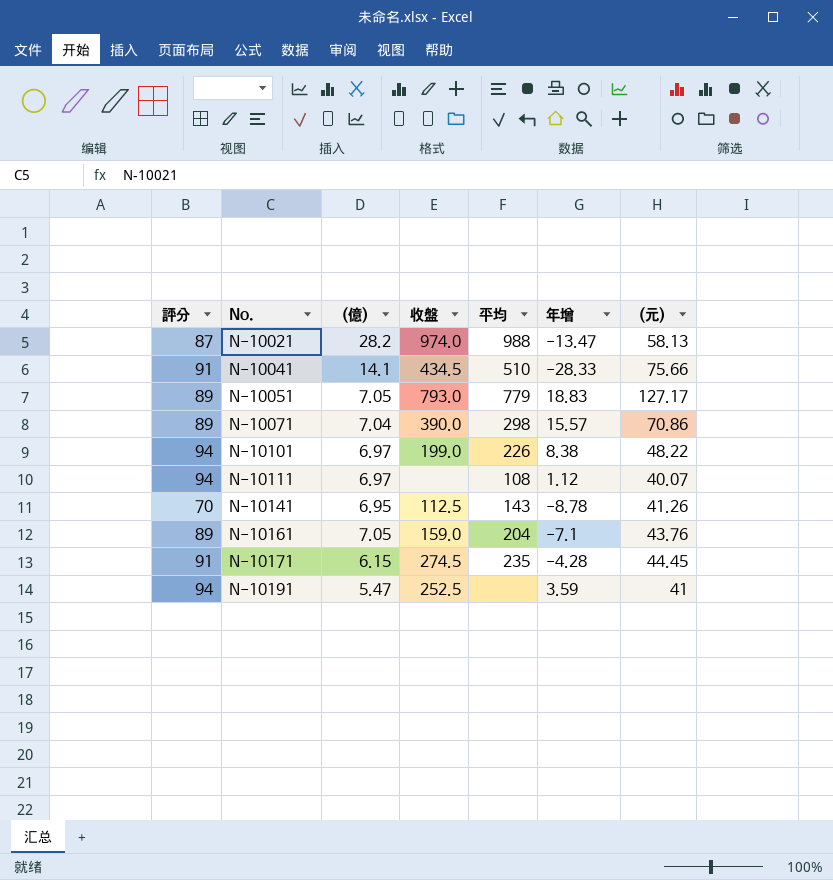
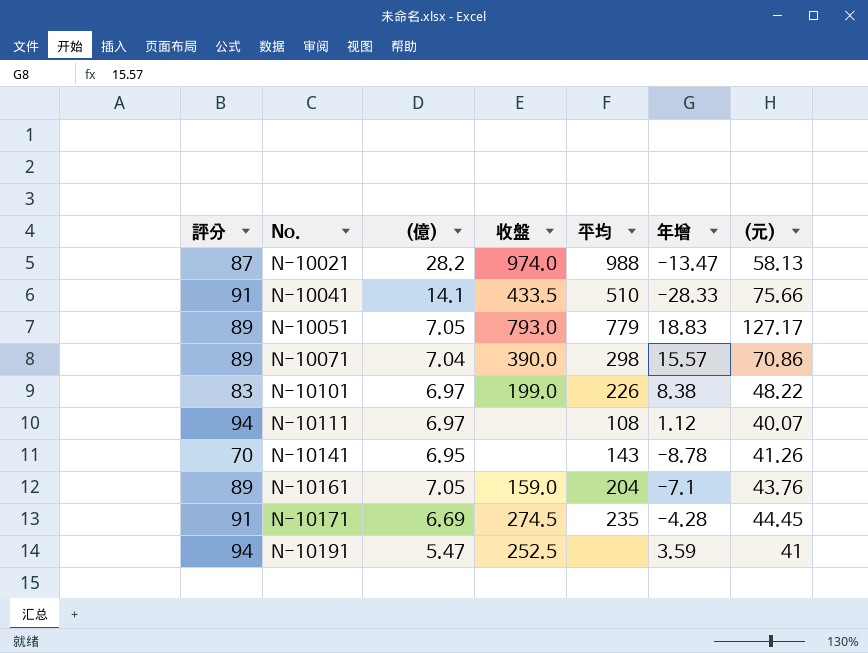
N-10041 | 收盤: 434.5 -> 433.5
N-10101 | 評分: 94 -> 83
N-10141 | 收盤: 112.5 -> none
N-10171 | (億): 6.15 -> 6.69

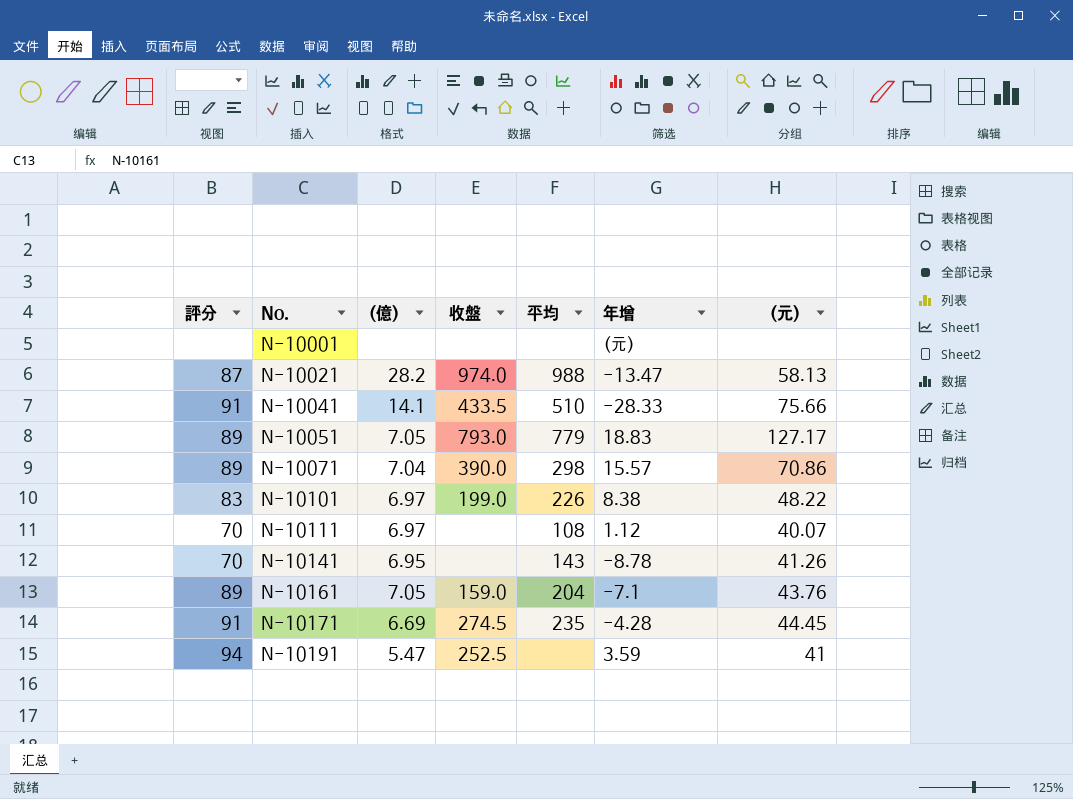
row N-10001: none -> none | none | none | none | (元) | none
N-10111 | 評分: 94 -> 70

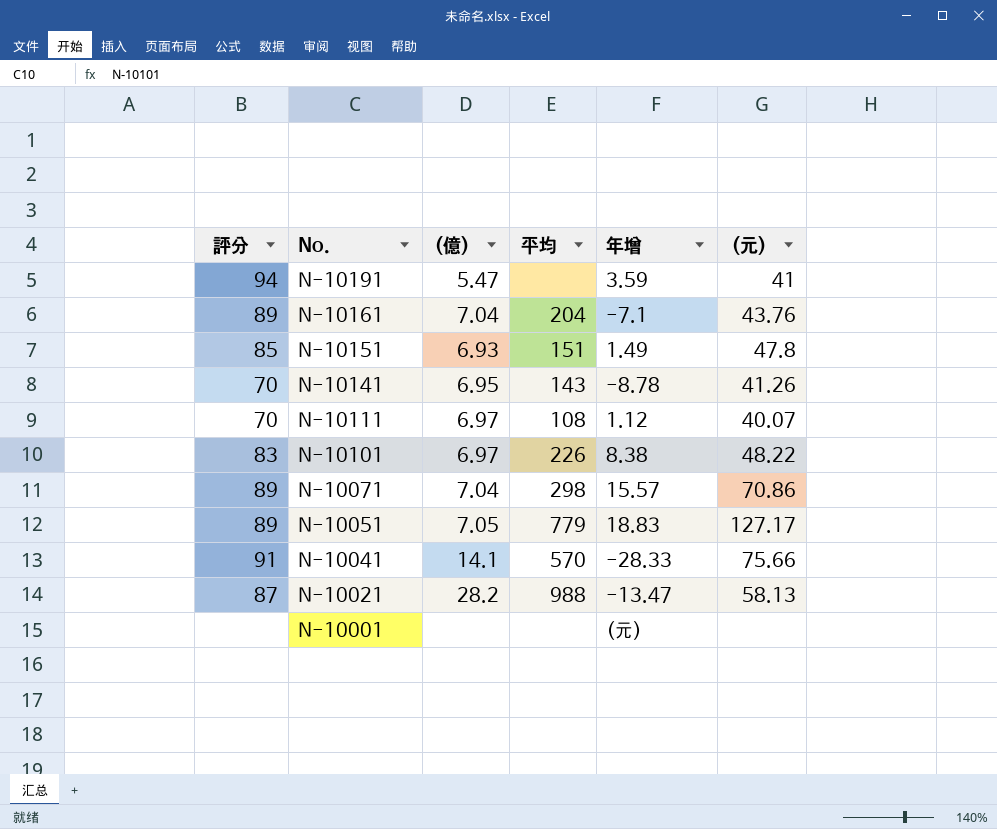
row order: No. ascending -> No. descending
column 收盤 | position: 4 -> none
row N-10171: 91 | 6.69 | 274.5 | 235 | -4.28 | 44.45 -> none
N-10161 | (億): 7.05 -> 7.04
row N-10151: none -> 85 | 6.93 | 151 | 1.49 | 47.8
N-10041 | 平均: 510 -> 570

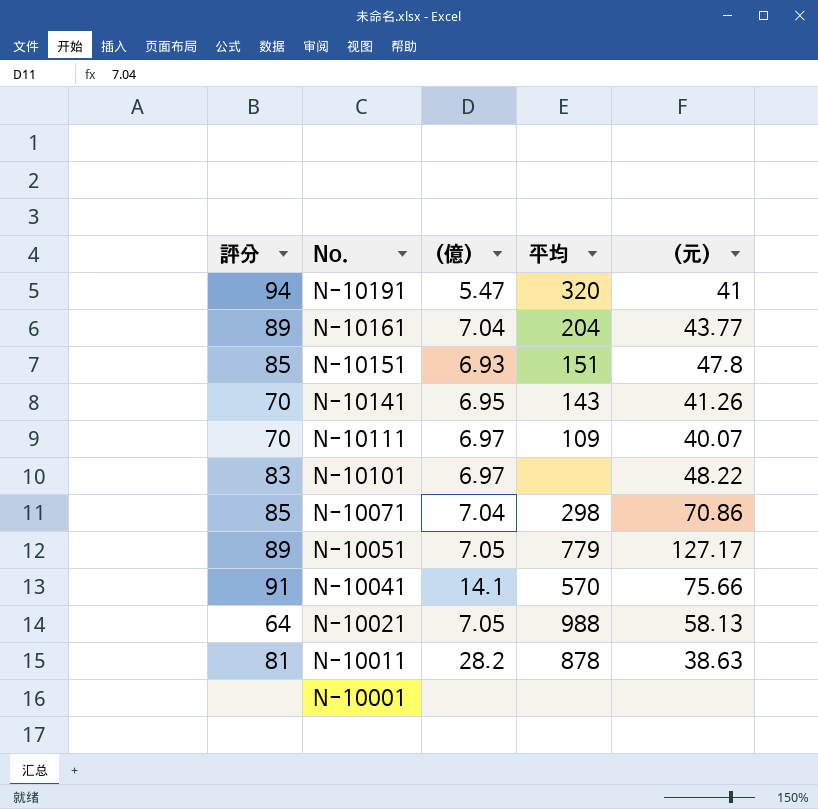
column 年增 | position: 5 -> none
N-10191 | 平均: none -> 320
N-10161 | (元): 43.76 -> 43.77
N-10111 | 平均: 108 -> 109
N-10101 | 平均: 226 -> none
N-10071 | 評分: 89 -> 85
N-10021 | 評分: 87 -> 64
N-10021 | (億): 28.2 -> 7.05
row N-10011: none -> 81 | 28.2 | 878 | 38.63

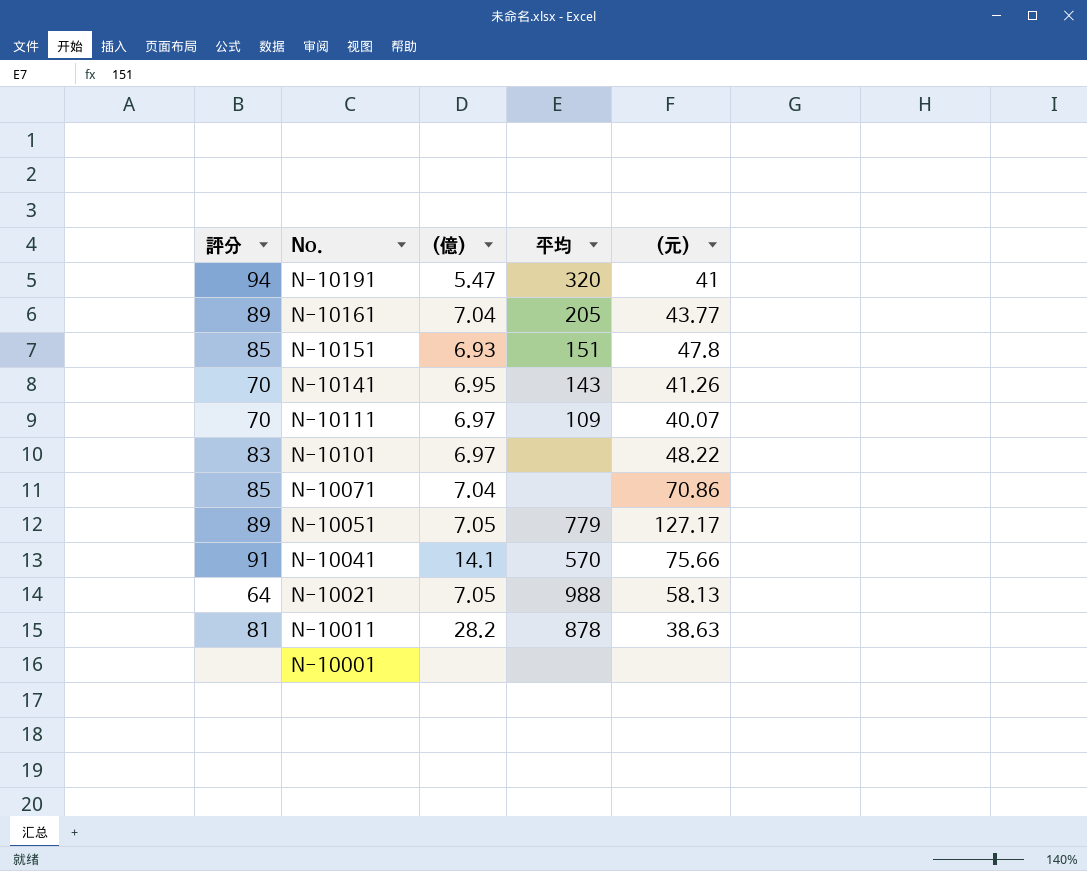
N-10161 | 平均: 204 -> 205
N-10071 | 平均: 298 -> none

